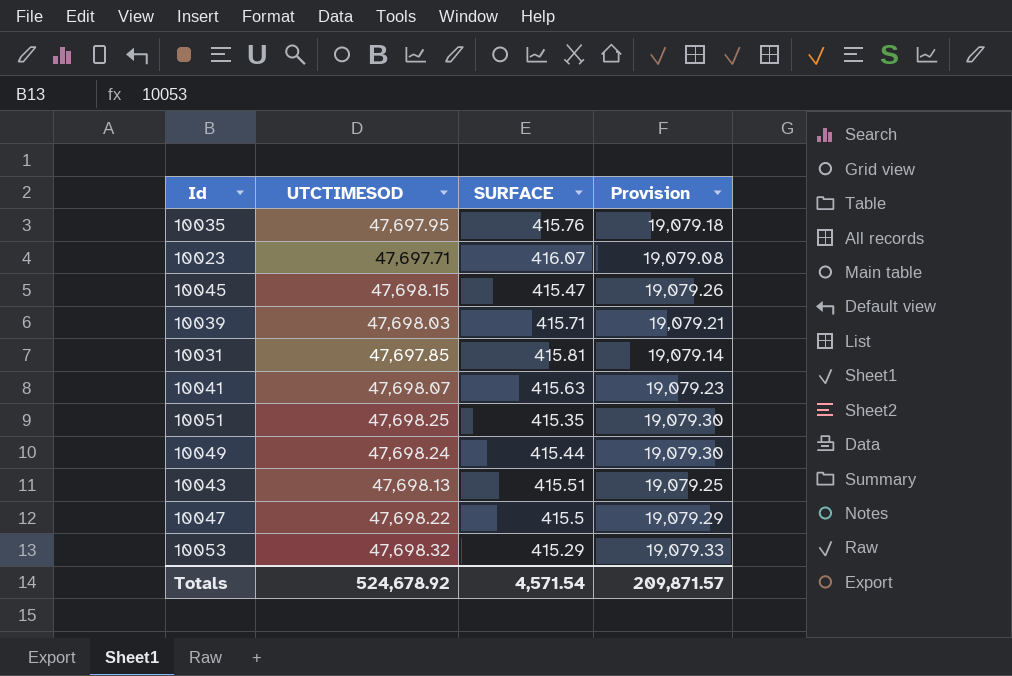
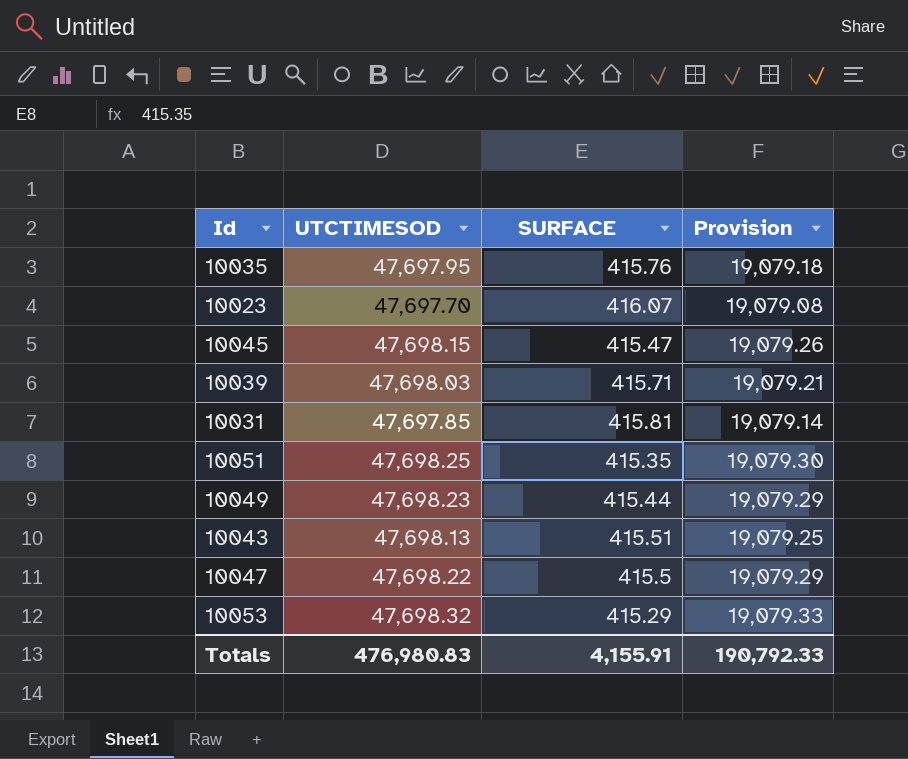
row 10041: 47,698.07 | 415.63 | 19,079.23 -> none
10023 | UTCTIMESOD: 47,697.71 -> 47,697.70
10049 | UTCTIMESOD: 47,698.24 -> 47,698.23
10049 | Provision: 19,079.30 -> 19,079.29
Totals | UTCTIMESOD: 524,678.92 -> 476,980.83
Totals | SURFACE: 4,571.54 -> 4,155.91
Totals | Provision: 209,871.57 -> 190,792.33

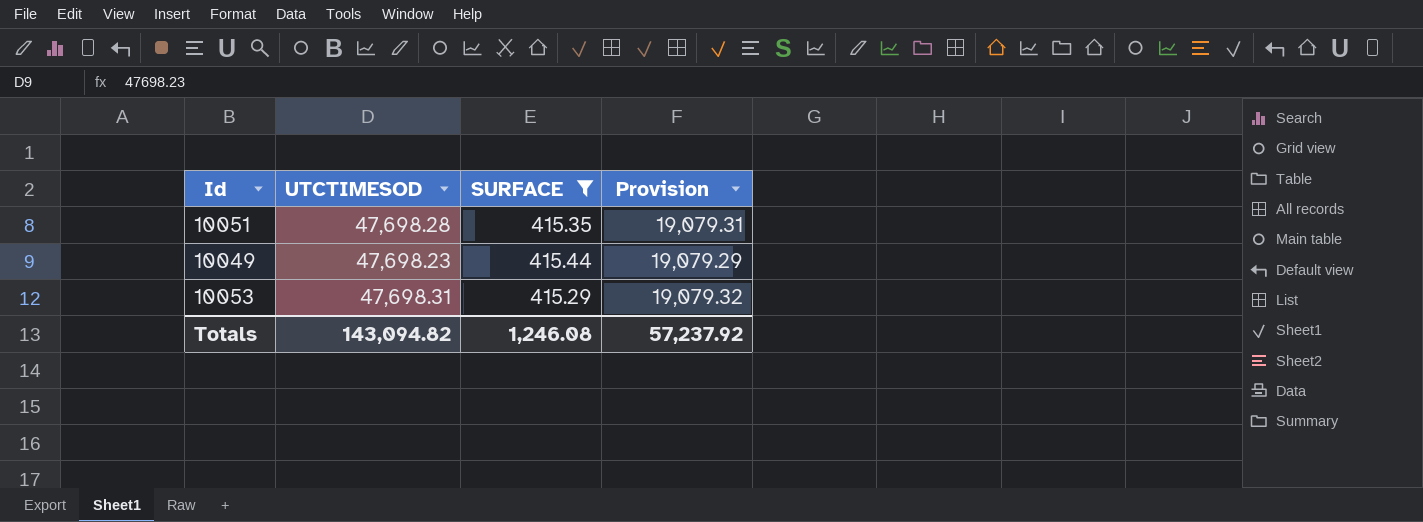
filter: none -> SURFACE <= 415.44
10051 | UTCTIMESOD: 47,698.25 -> 47,698.28
10051 | Provision: 19,079.30 -> 19,079.31
10053 | UTCTIMESOD: 47,698.32 -> 47,698.31
10053 | Provision: 19,079.33 -> 19,079.32
Totals | UTCTIMESOD: 476,980.83 -> 143,094.82
Totals | SURFACE: 4,155.91 -> 1,246.08
Totals | Provision: 190,792.33 -> 57,237.92

